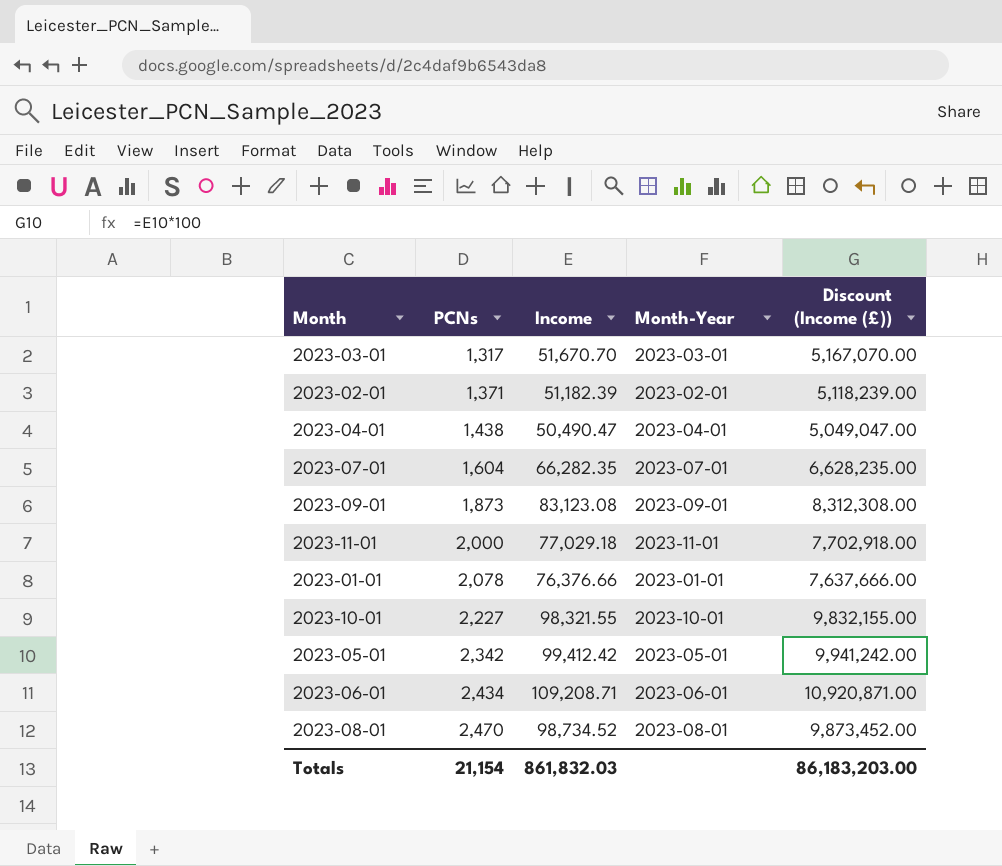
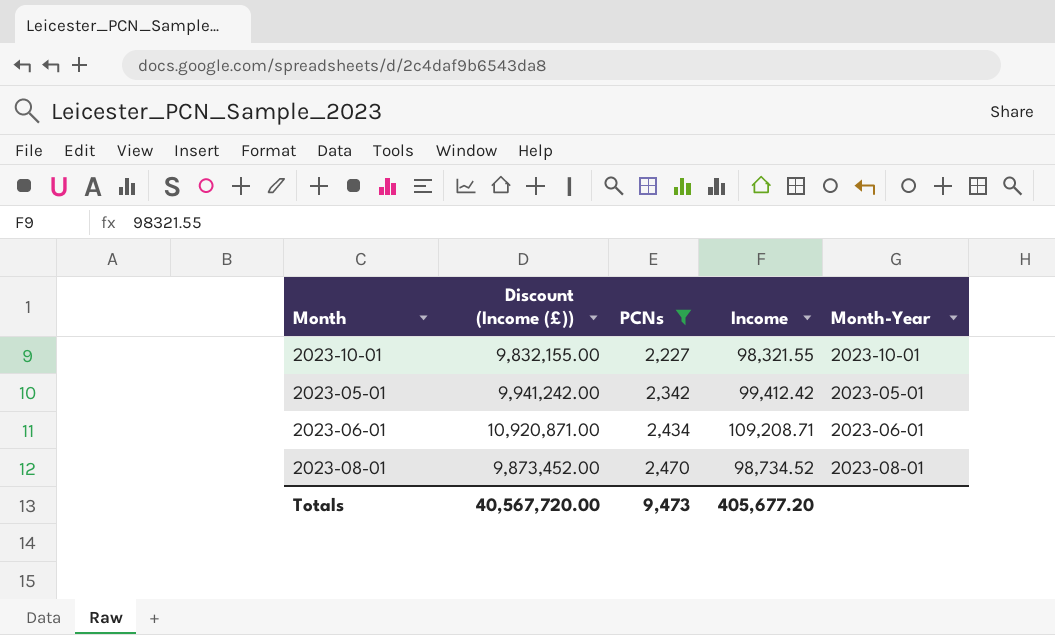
filter: none -> PCNs >= 2,227
column Discount (Income (£)) | position: 5 -> 2
Totals | Discount (Income (£)): 86,183,203.00 -> 40,567,720.00
Totals | PCNs: 21,154 -> 9,473
Totals | Income: 861,832.03 -> 405,677.20

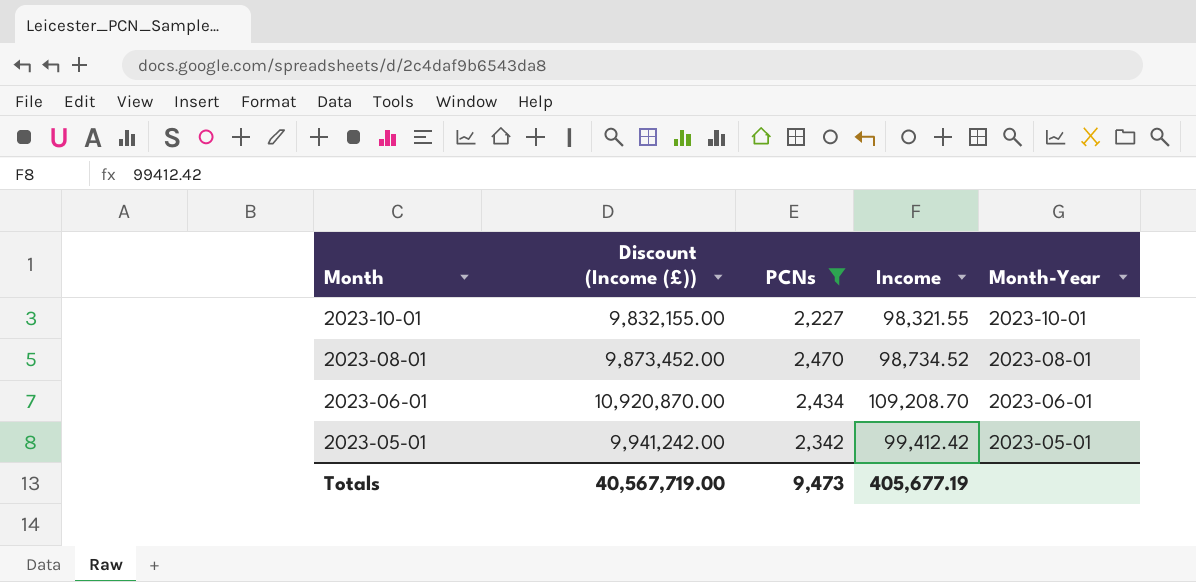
row order: PCNs ascending -> Month descending
2023-06-01 | Discount (Income (£)): 10,920,871.00 -> 10,920,870.00
2023-06-01 | Income: 109,208.71 -> 109,208.70
Totals | Discount (Income (£)): 40,567,720.00 -> 40,567,719.00
Totals | Income: 405,677.20 -> 405,677.19

